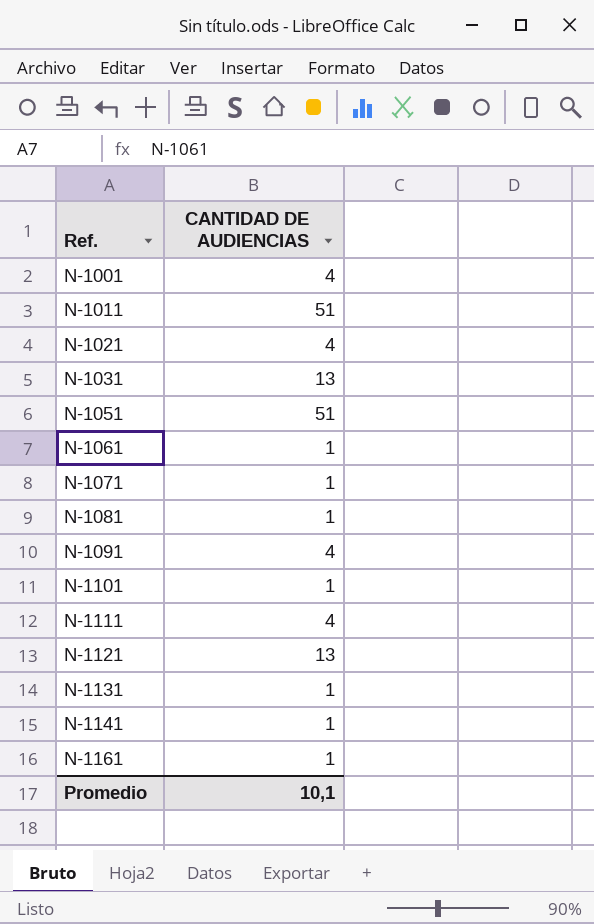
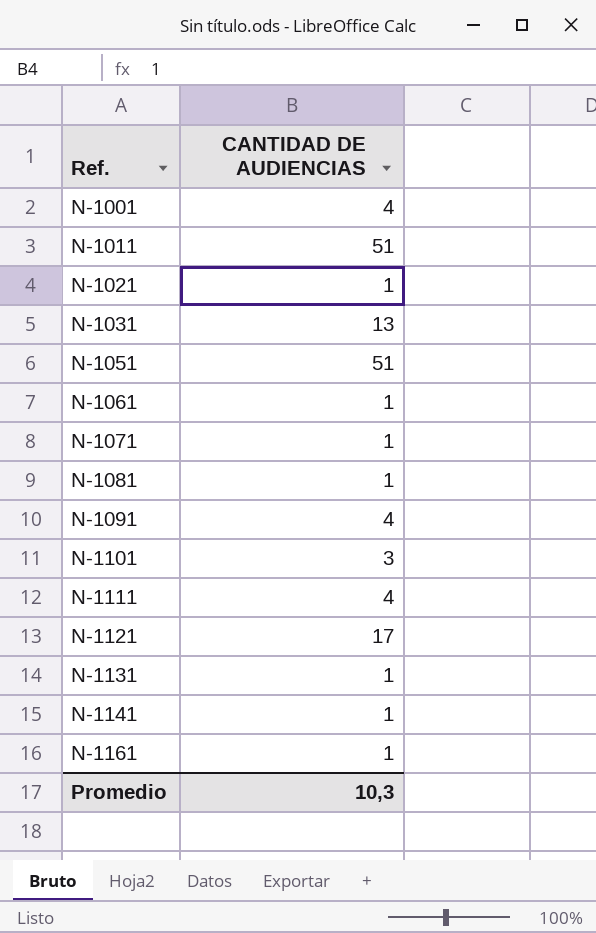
N-1021 | CANTIDAD DE AUDIENCIAS: 4 -> 1
N-1101 | CANTIDAD DE AUDIENCIAS: 1 -> 3
N-1121 | CANTIDAD DE AUDIENCIAS: 13 -> 17
Promedio | CANTIDAD DE AUDIENCIAS: 10,1 -> 10,3

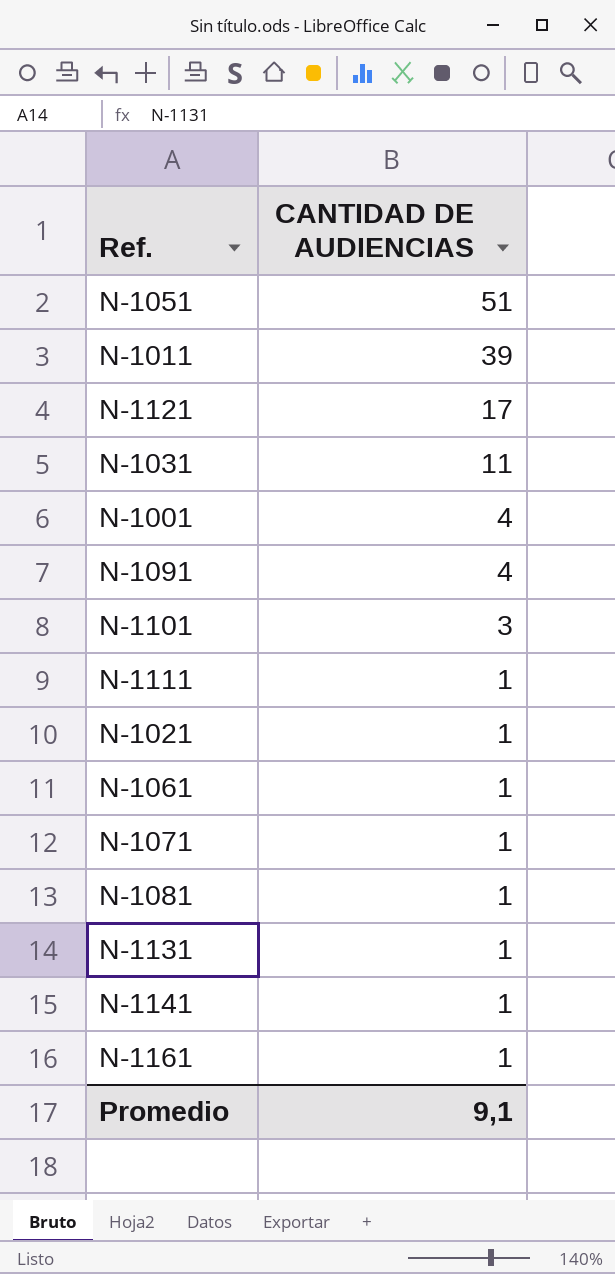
row order: Ref. ascending -> CANTIDAD DE AUDIENCIAS descending
N-1011 | CANTIDAD DE AUDIENCIAS: 51 -> 39
N-1031 | CANTIDAD DE AUDIENCIAS: 13 -> 11
N-1111 | CANTIDAD DE AUDIENCIAS: 4 -> 1
Promedio | CANTIDAD DE AUDIENCIAS: 10,3 -> 9,1

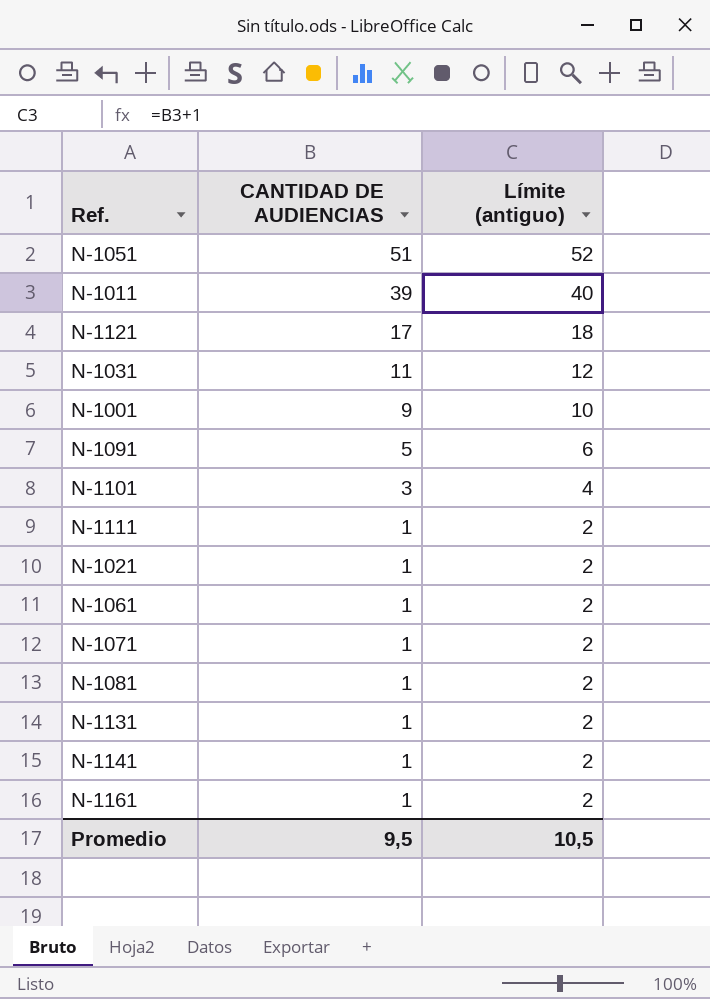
column Límite (antiguo) | formula: none -> [CANTIDAD DE AUDIENCIAS] + 1
N-1001 | CANTIDAD DE AUDIENCIAS: 4 -> 9
N-1091 | CANTIDAD DE AUDIENCIAS: 4 -> 5
Promedio | CANTIDAD DE AUDIENCIAS: 9,1 -> 9,5

